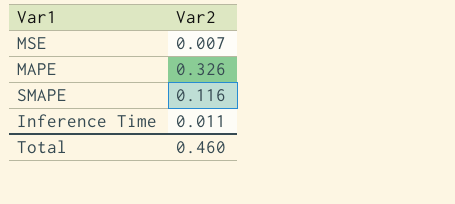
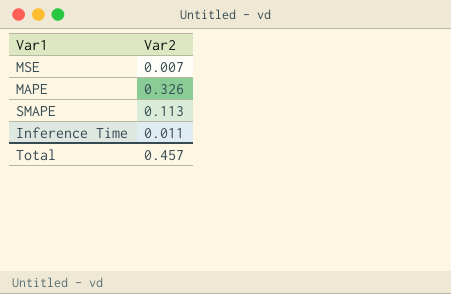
SMAPE | Var2: 0.116 -> 0.113
Total | Var2: 0.460 -> 0.457

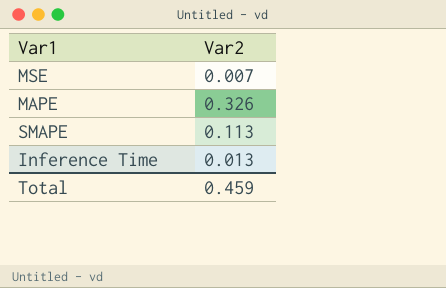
Inference Time | Var2: 0.011 -> 0.013
Total | Var2: 0.457 -> 0.459

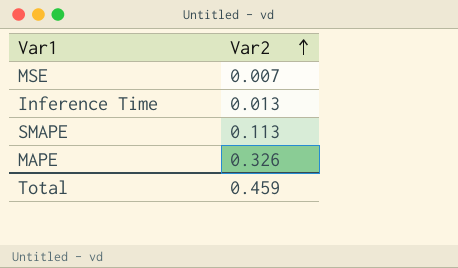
row order: none -> Var2 ascending

